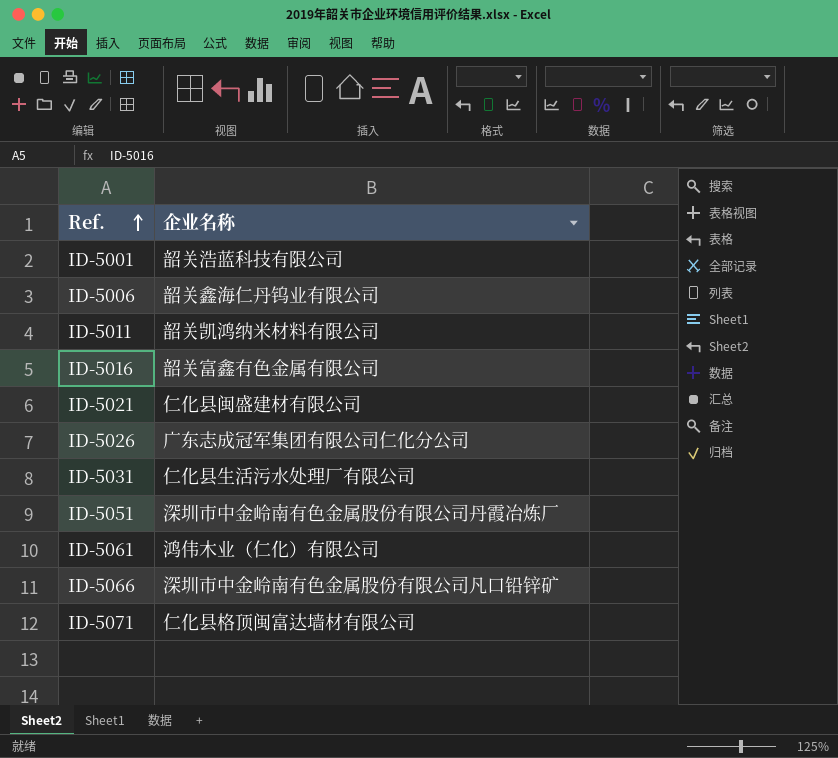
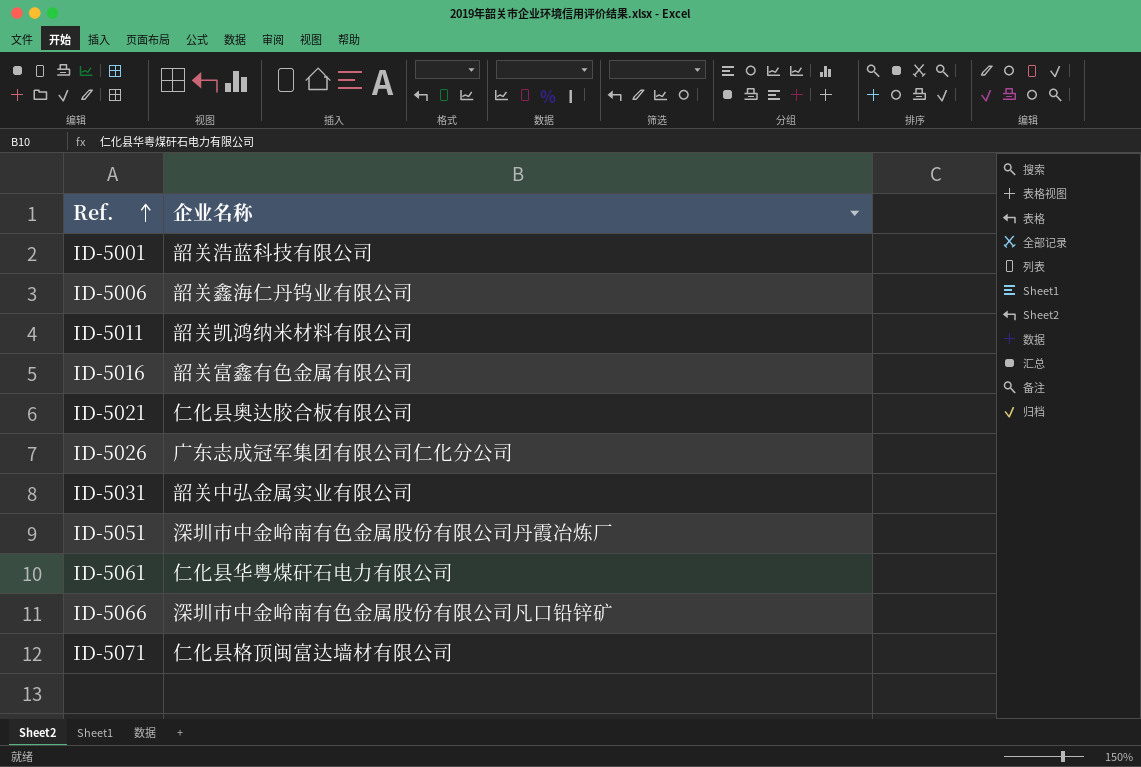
ID-5021 | 企业名称: 仁化县闽盛建材有限公司 -> 仁化县奥达胶合板有限公司
ID-5031 | 企业名称: 仁化县生活污水处理厂有限公司 -> 韶关中弘金属实业有限公司
ID-5061 | 企业名称: 鸿伟木业（仁化）有限公司 -> 仁化县华粤煤矸石电力有限公司

